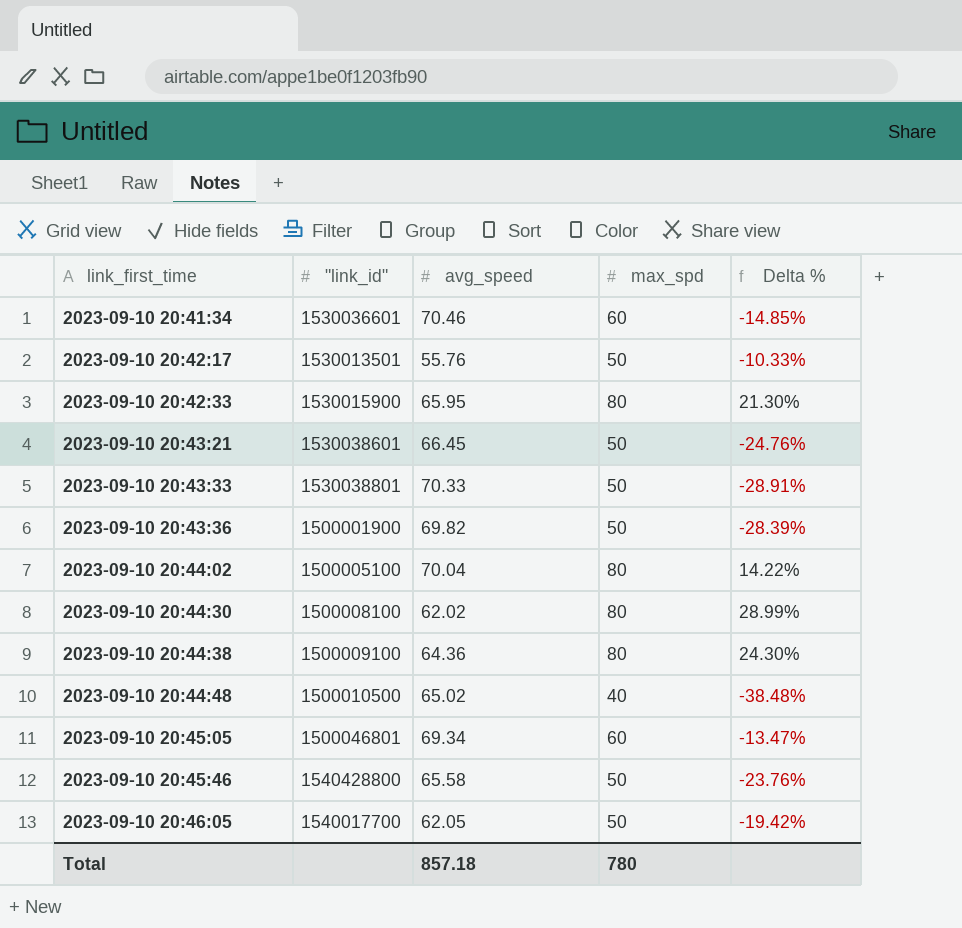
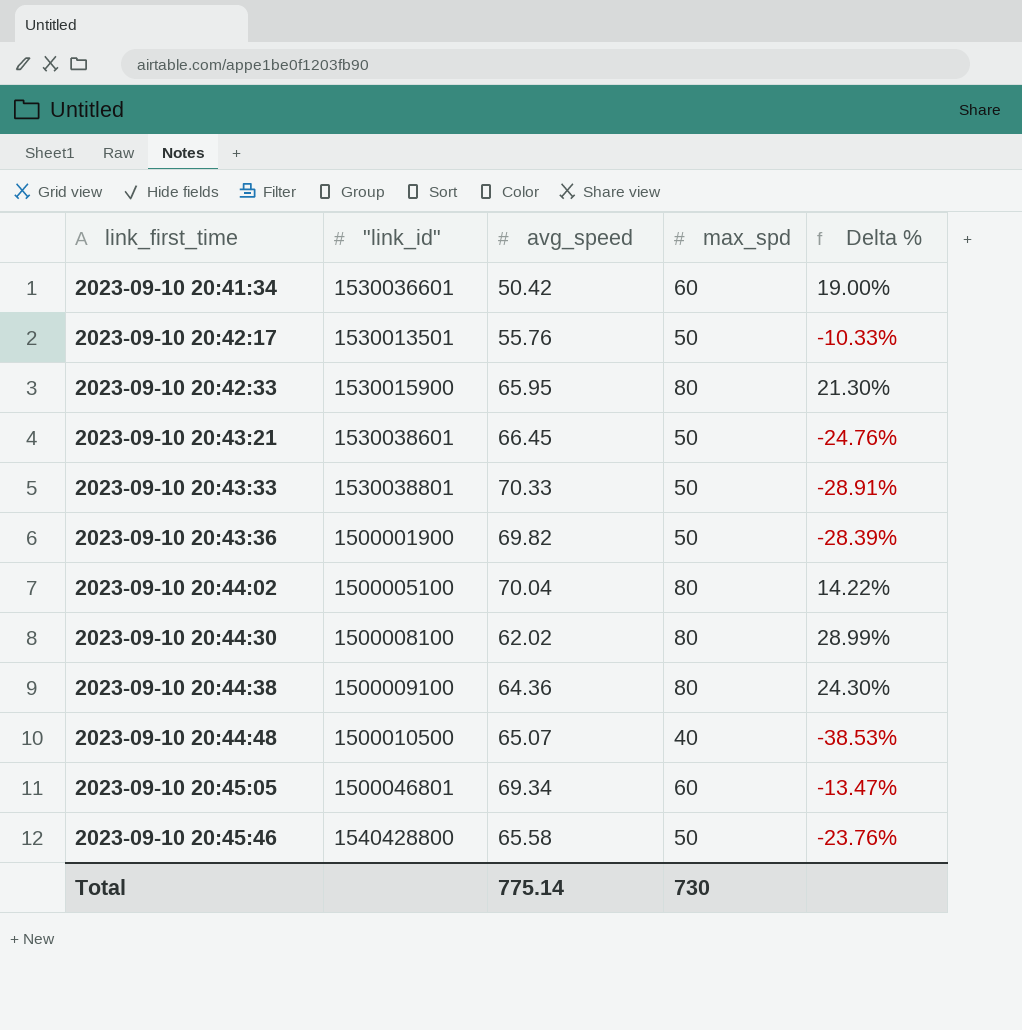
row 2023-09-10 20:46:05: 1540017700 | 62.05 | 50 | -19.42% -> none
2023-09-10 20:41:34 | avg_speed: 70.46 -> 50.42
2023-09-10 20:41:34 | Delta %: -14.85% -> 19.00%
2023-09-10 20:44:48 | avg_speed: 65.02 -> 65.07
2023-09-10 20:44:48 | Delta %: -38.48% -> -38.53%
Total | avg_speed: 857.18 -> 775.14
Total | max_spd: 780 -> 730

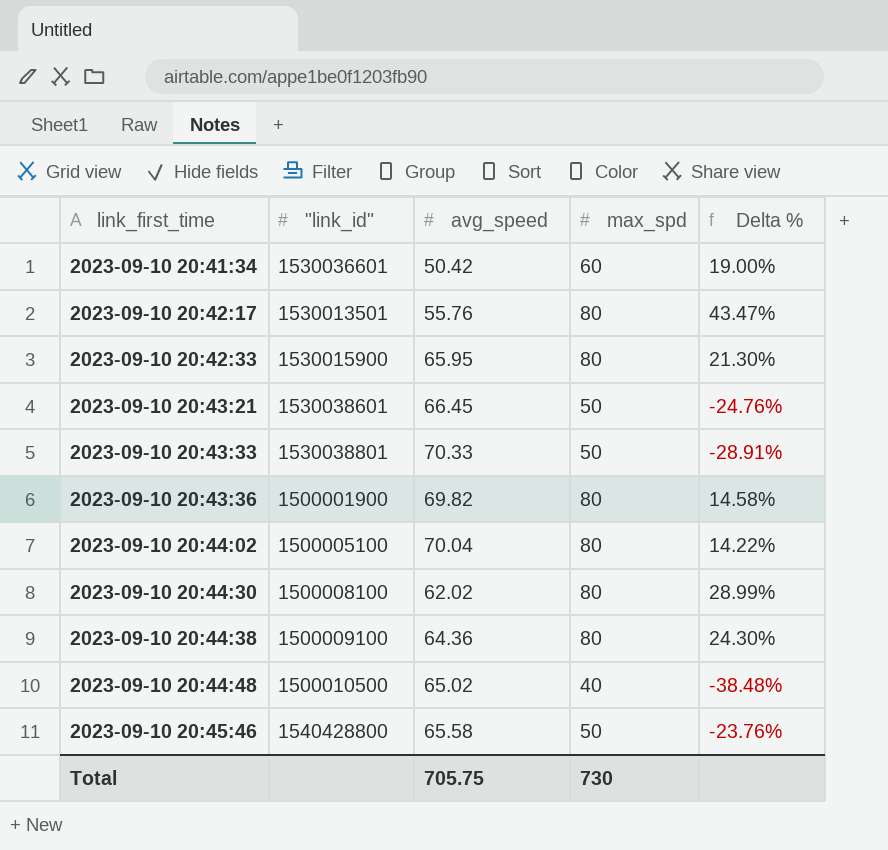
row 2023-09-10 20:45:05: 1500046801 | 69.34 | 60 | -13.47% -> none
2023-09-10 20:42:17 | max_spd: 50 -> 80
2023-09-10 20:42:17 | Delta %: -10.33% -> 43.47%
2023-09-10 20:43:36 | max_spd: 50 -> 80
2023-09-10 20:43:36 | Delta %: -28.39% -> 14.58%
2023-09-10 20:44:48 | avg_speed: 65.07 -> 65.02
2023-09-10 20:44:48 | Delta %: -38.53% -> -38.48%
Total | avg_speed: 775.14 -> 705.75

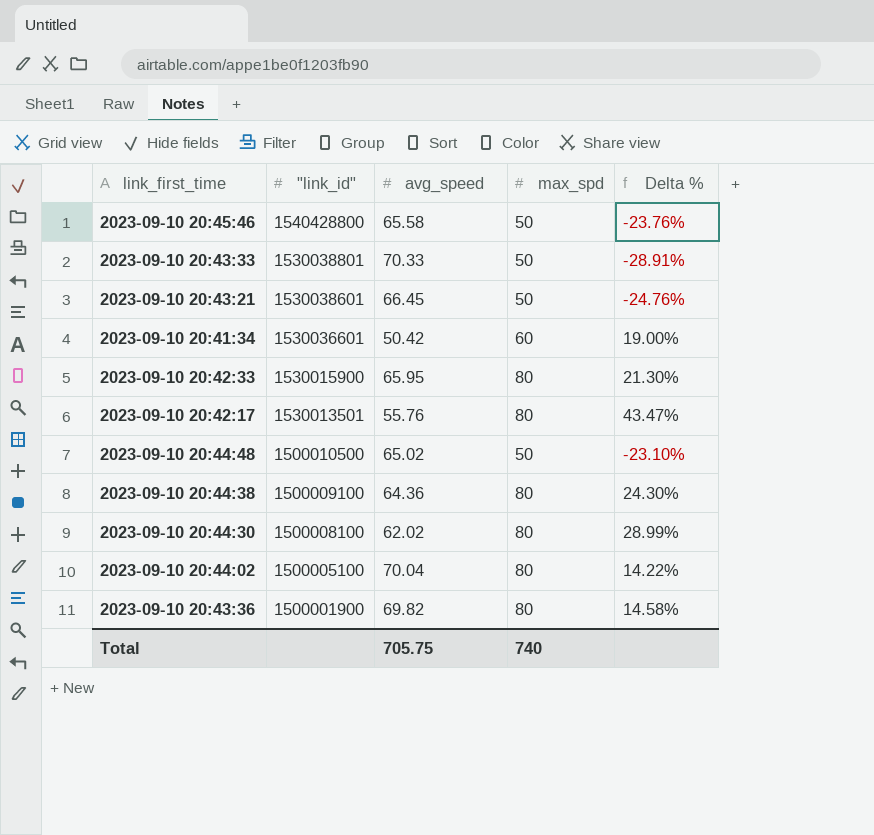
row order: link_first_time ascending -> "link_id" descending
2023-09-10 20:44:48 | max_spd: 40 -> 50
2023-09-10 20:44:48 | Delta %: -38.48% -> -23.10%
Total | max_spd: 730 -> 740

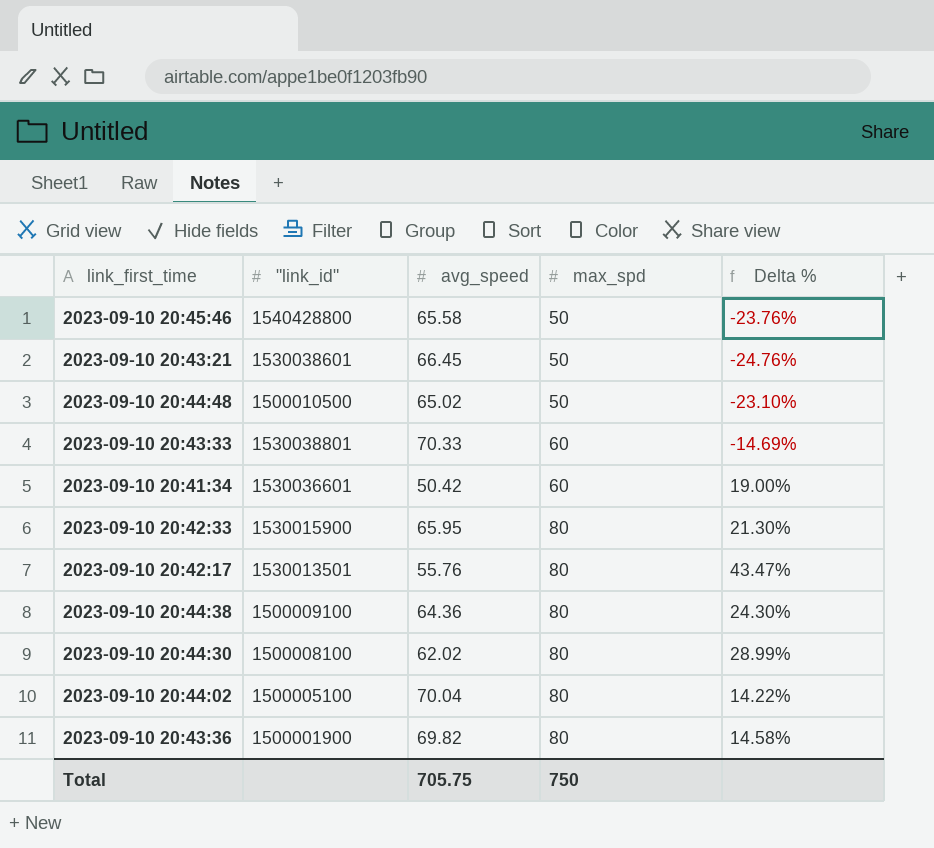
row order: "link_id" descending -> max_spd ascending
2023-09-10 20:43:33 | max_spd: 50 -> 60
2023-09-10 20:43:33 | Delta %: -28.91% -> -14.69%
Total | max_spd: 740 -> 750

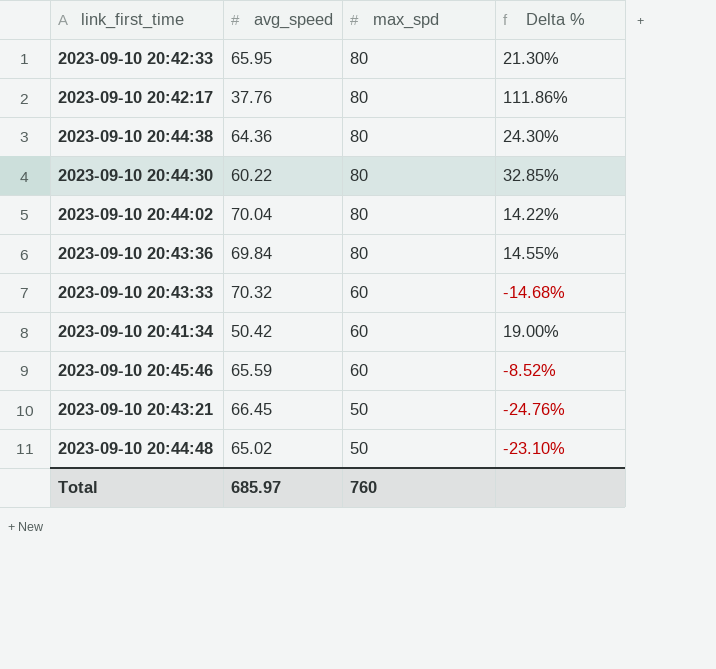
row order: max_spd ascending -> max_spd descending
column "link_id" | position: 2 -> none
2023-09-10 20:42:17 | avg_speed: 55.76 -> 37.76
2023-09-10 20:42:17 | Delta %: 43.47% -> 111.86%
2023-09-10 20:44:30 | avg_speed: 62.02 -> 60.22
2023-09-10 20:44:30 | Delta %: 28.99% -> 32.85%
2023-09-10 20:43:36 | avg_speed: 69.82 -> 69.84
2023-09-10 20:43:36 | Delta %: 14.58% -> 14.55%
2023-09-10 20:43:33 | avg_speed: 70.33 -> 70.32
2023-09-10 20:43:33 | Delta %: -14.69% -> -14.68%
2023-09-10 20:45:46 | avg_speed: 65.58 -> 65.59
2023-09-10 20:45:46 | max_spd: 50 -> 60
2023-09-10 20:45:46 | Delta %: -23.76% -> -8.52%
Total | avg_speed: 705.75 -> 685.97
Total | max_spd: 750 -> 760

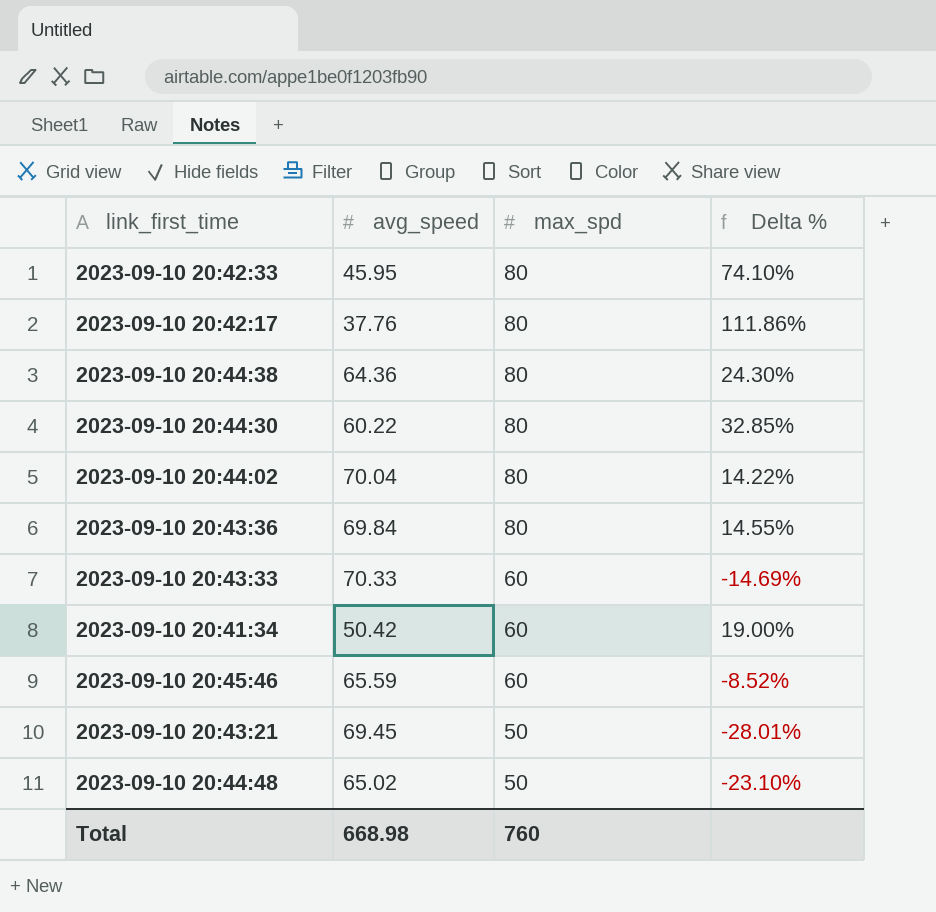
2023-09-10 20:42:33 | avg_speed: 65.95 -> 45.95
2023-09-10 20:42:33 | Delta %: 21.30% -> 74.10%
2023-09-10 20:43:33 | avg_speed: 70.32 -> 70.33
2023-09-10 20:43:33 | Delta %: -14.68% -> -14.69%
2023-09-10 20:43:21 | avg_speed: 66.45 -> 69.45
2023-09-10 20:43:21 | Delta %: -24.76% -> -28.01%
Total | avg_speed: 685.97 -> 668.98

